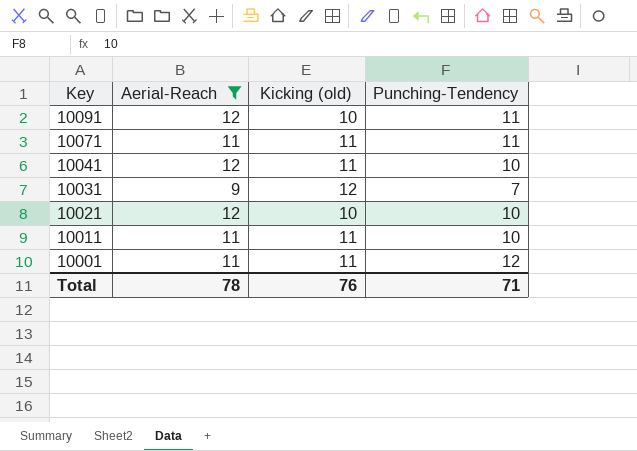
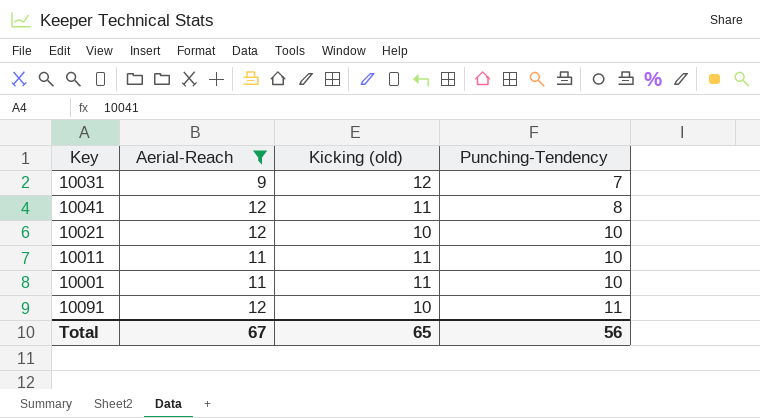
row order: Key descending -> Punching-Tendency ascending
row 10071: 11 | 11 | 11 -> none
10041 | Punching-Tendency: 10 -> 8
10001 | Punching-Tendency: 12 -> 10
Total | Aerial-Reach: 78 -> 67
Total | Kicking (old): 76 -> 65
Total | Punching-Tendency: 71 -> 56

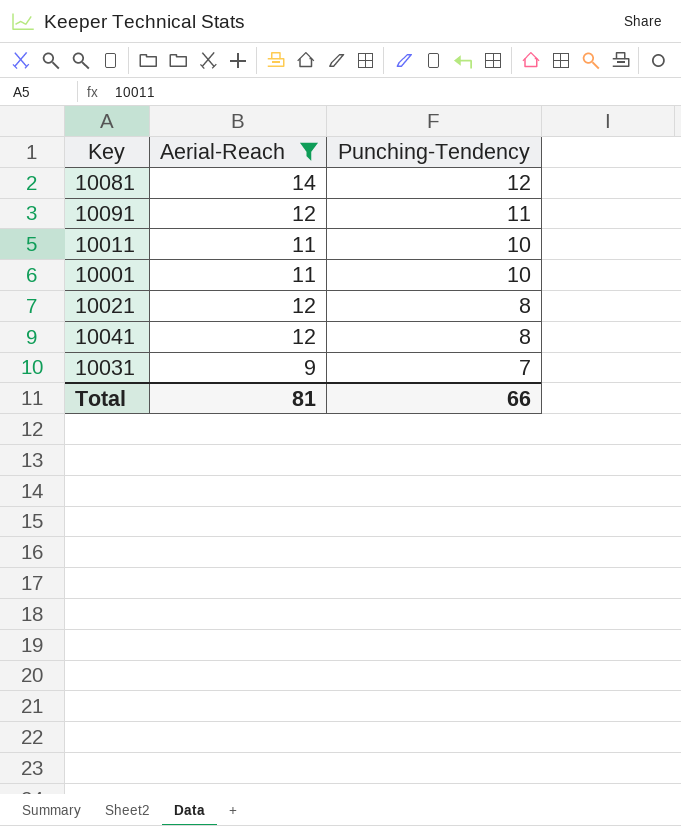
row order: Punching-Tendency ascending -> Punching-Tendency descending
column Kicking (old) | position: 3 -> none
row 10081: none -> 14 | 12
10021 | Punching-Tendency: 10 -> 8
Total | Aerial-Reach: 67 -> 81
Total | Punching-Tendency: 56 -> 66

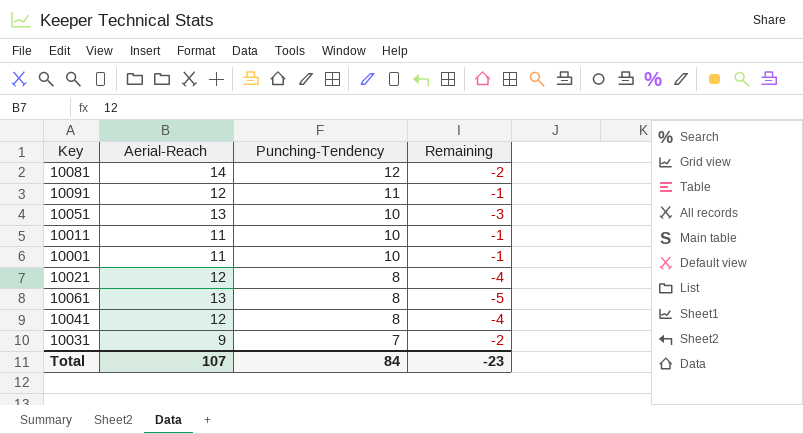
filter: Aerial-Reach != 13 -> none
column Remaining | formula: none -> [Punching-Tendency] - [Aerial-Reach]
Total | Aerial-Reach: 81 -> 107
Total | Punching-Tendency: 66 -> 84

